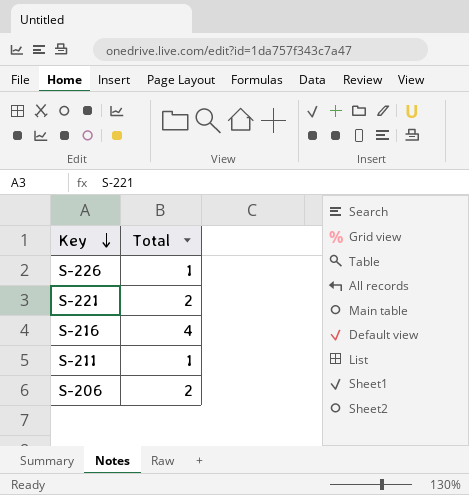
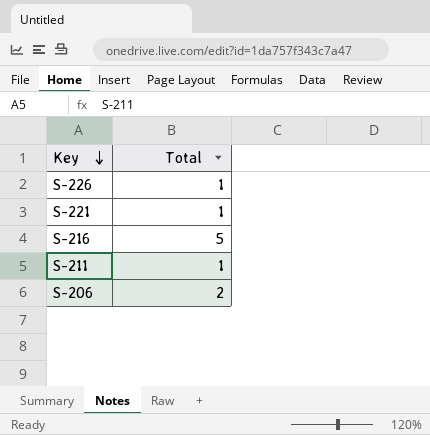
S-221 | Total: 2 -> 1
S-216 | Total: 4 -> 5

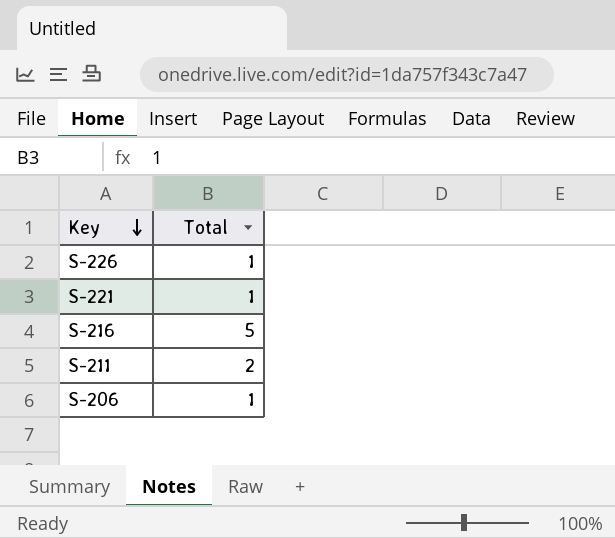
S-211 | Total: 1 -> 2
S-206 | Total: 2 -> 1

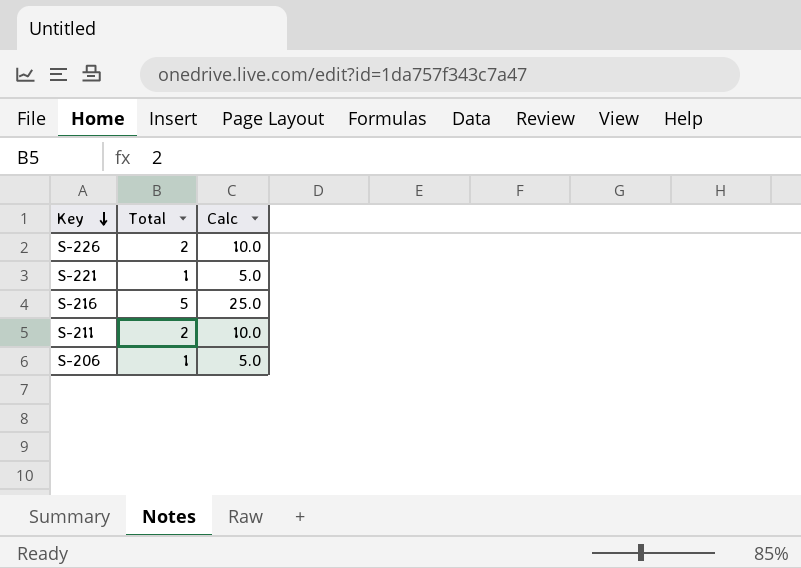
column Calc | formula: none -> [Total] * 5
S-226 | Total: 1 -> 2

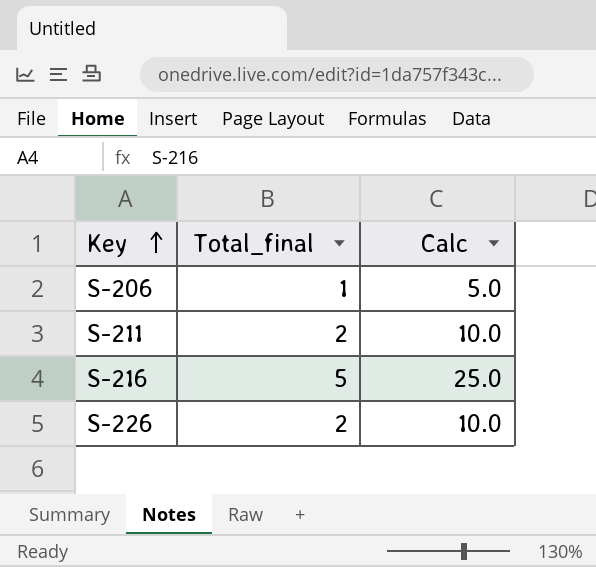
row order: Key descending -> Key ascending
column name: Total -> Total_final
row S-221: 1 | 5.0 -> none

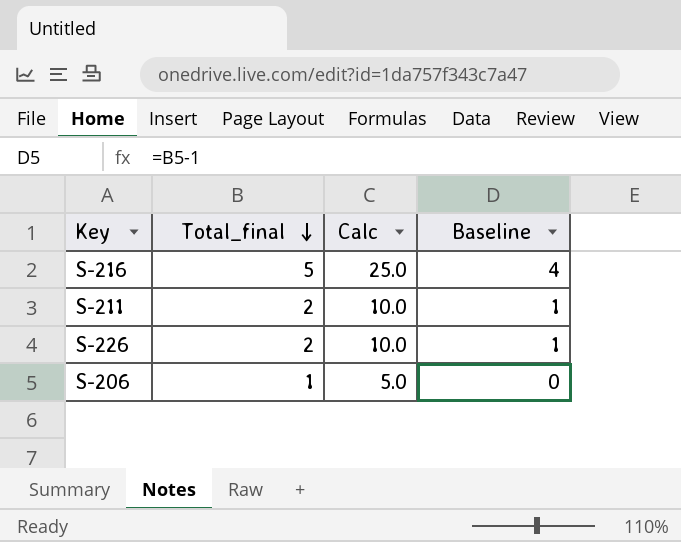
row order: Key ascending -> Total_final descending
column Baseline | formula: none -> [Total_final] - 1

